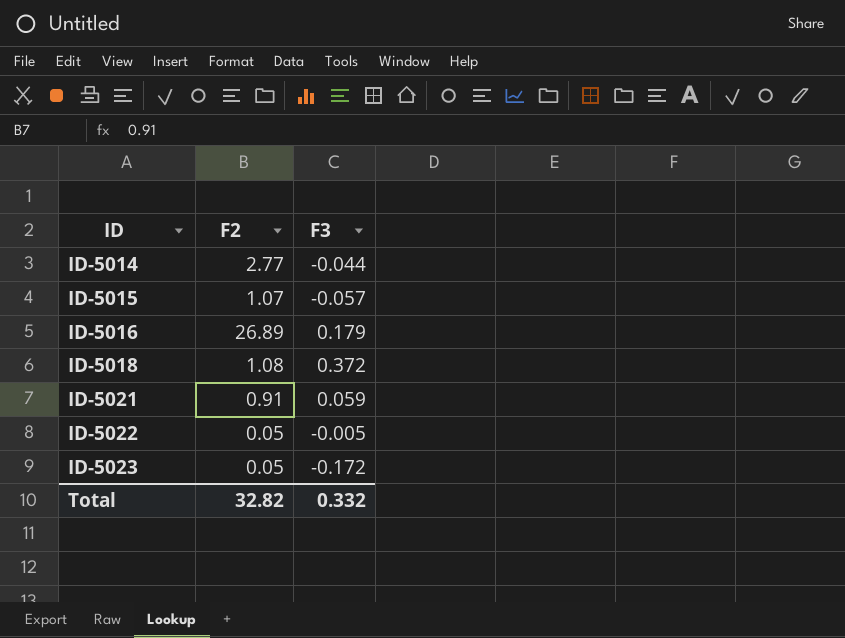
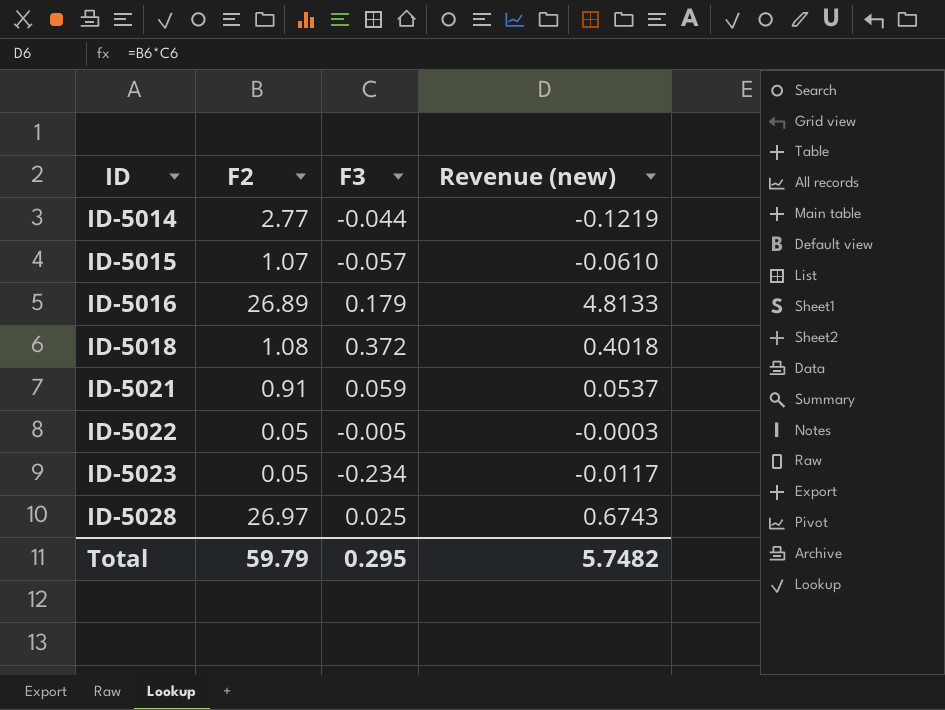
column Revenue (new) | formula: none -> [F2] * [F3]
ID-5023 | F3: -0.172 -> -0.234
row ID-5028: none -> 26.97 | 0.025 | 0.6743
Total | F2: 32.82 -> 59.79
Total | F3: 0.332 -> 0.295

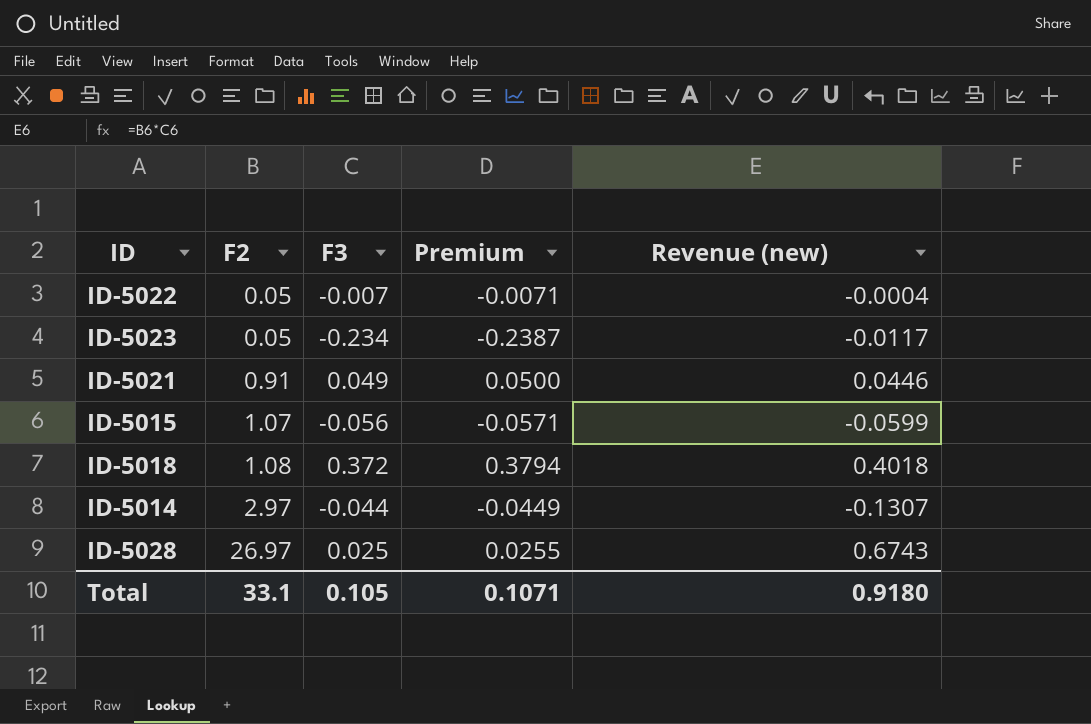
row order: ID ascending -> F2 ascending
column Premium | formula: none -> [F3] * 1.02
row ID-5016: 26.89 | 0.179 | 4.8133 -> none
ID-5022 | F3: -0.005 -> -0.007
ID-5022 | Revenue (new): -0.0003 -> -0.0004
ID-5021 | F3: 0.059 -> 0.049
ID-5021 | Revenue (new): 0.0537 -> 0.0446
ID-5015 | F3: -0.057 -> -0.056
ID-5015 | Revenue (new): -0.0610 -> -0.0599
ID-5014 | F2: 2.77 -> 2.97
ID-5014 | Revenue (new): -0.1219 -> -0.1307
Total | F2: 59.79 -> 33.1
Total | F3: 0.295 -> 0.105
Total | Revenue (new): 5.7482 -> 0.9180

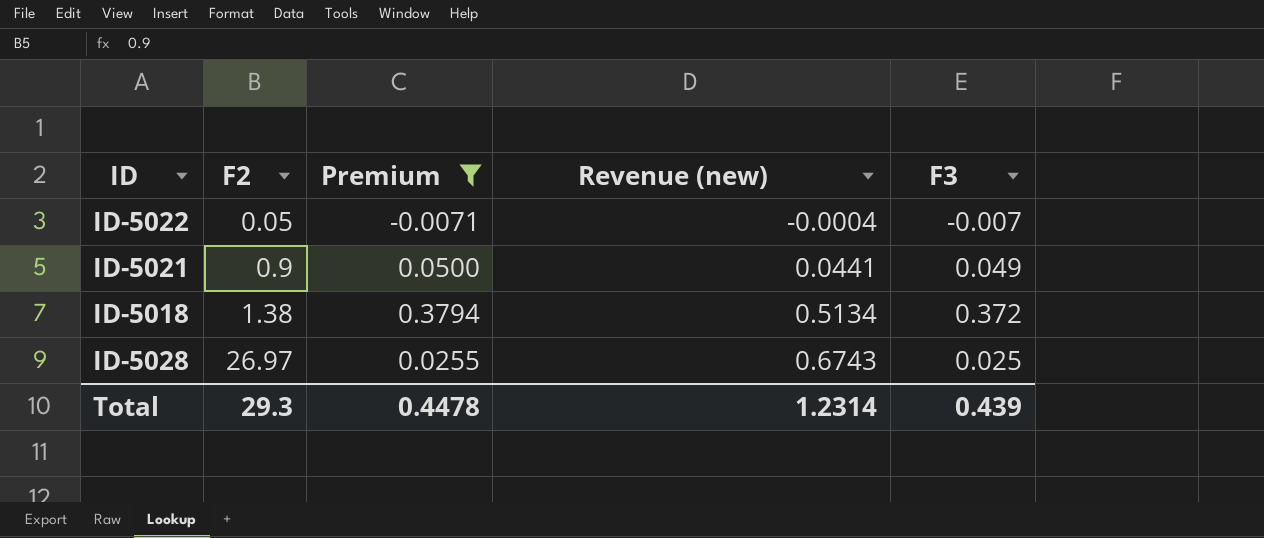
filter: none -> Premium >= -0.0071
column F3 | position: 3 -> 5
ID-5021 | F2: 0.91 -> 0.9
ID-5021 | Revenue (new): 0.0446 -> 0.0441
ID-5018 | F2: 1.08 -> 1.38
ID-5018 | Revenue (new): 0.4018 -> 0.5134
Total | F2: 33.1 -> 29.3
Total | Premium: 0.1071 -> 0.4478
Total | Revenue (new): 0.9180 -> 1.2314
Total | F3: 0.105 -> 0.439

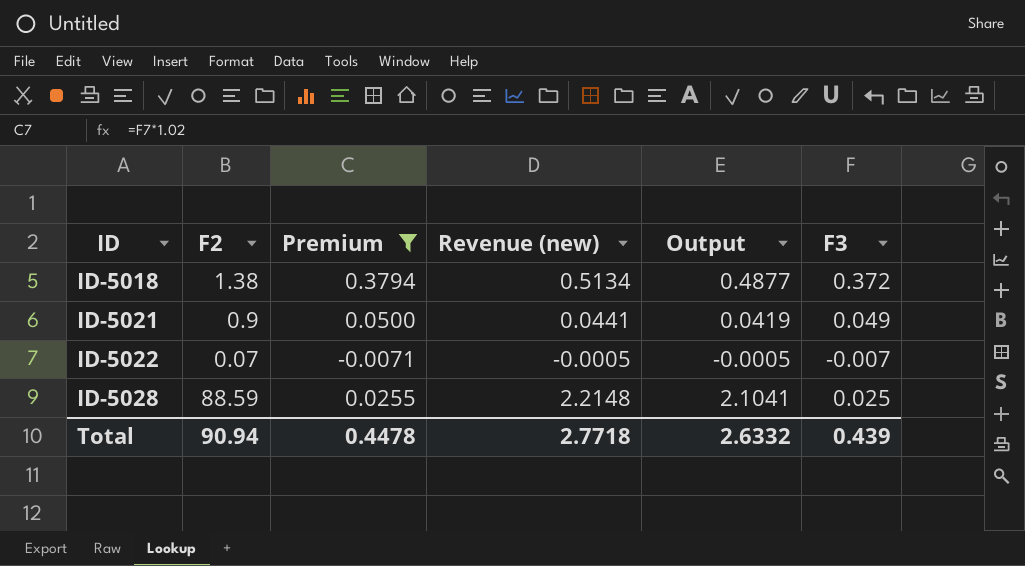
row order: F2 ascending -> ID ascending
column Output | formula: none -> [Revenue (new)] * 0.95
ID-5022 | F2: 0.05 -> 0.07
ID-5022 | Revenue (new): -0.0004 -> -0.0005
ID-5028 | F2: 26.97 -> 88.59
ID-5028 | Revenue (new): 0.6743 -> 2.2148
Total | F2: 29.3 -> 90.94
Total | Revenue (new): 1.2314 -> 2.7718

